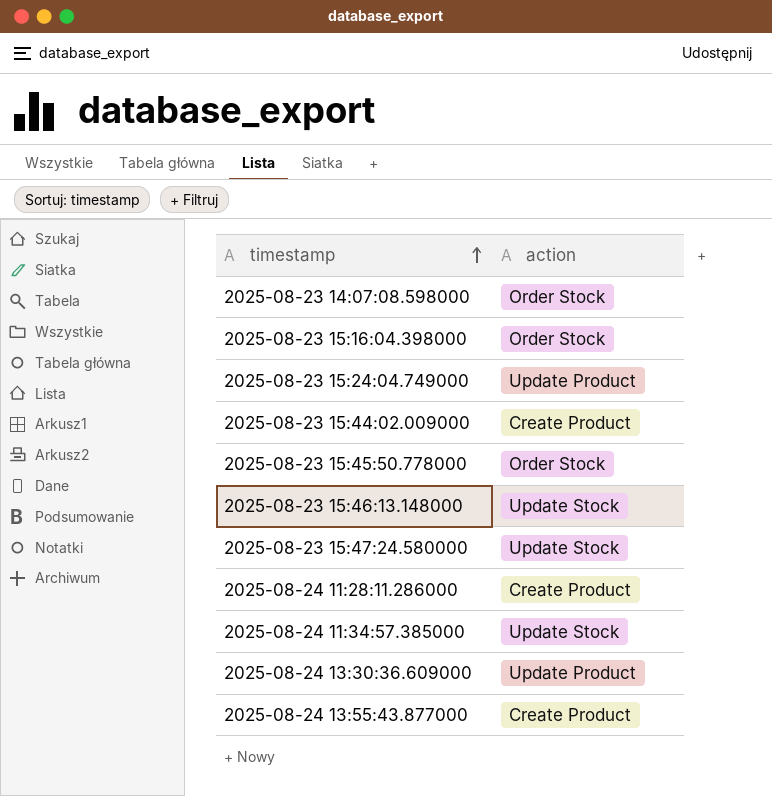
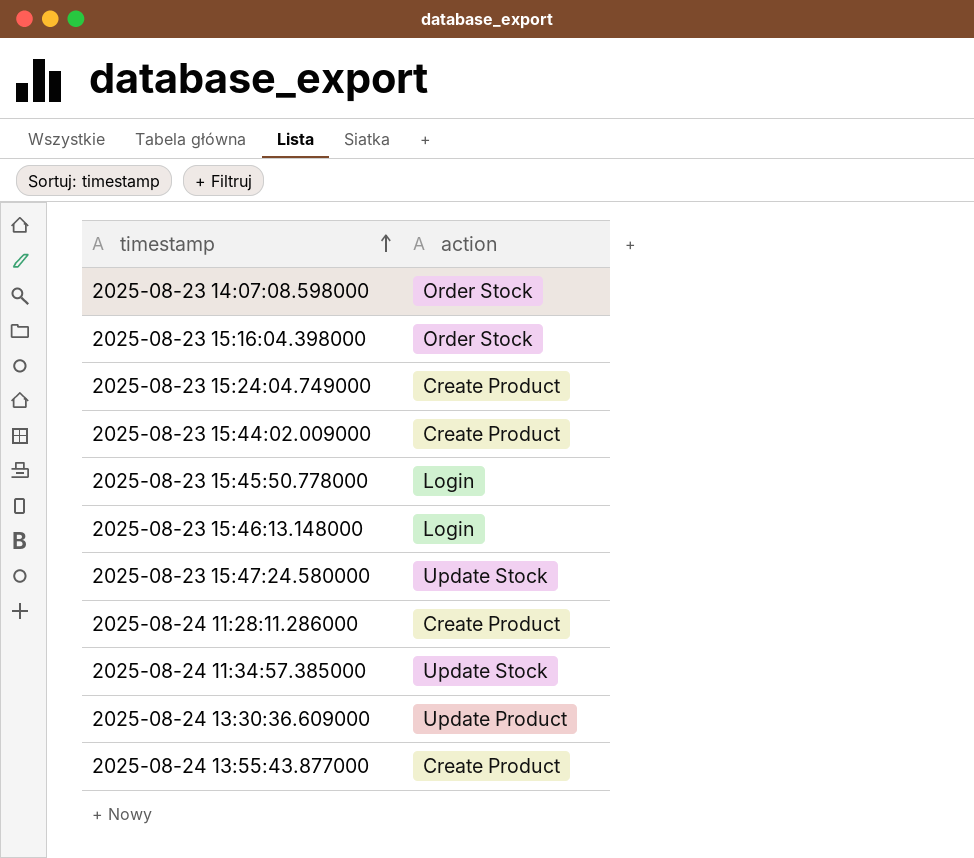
2025-08-23 15:24:04.749000 | action: Update Product -> Create Product
2025-08-23 15:45:50.778000 | action: Order Stock -> Login
2025-08-23 15:46:13.148000 | action: Update Stock -> Login

